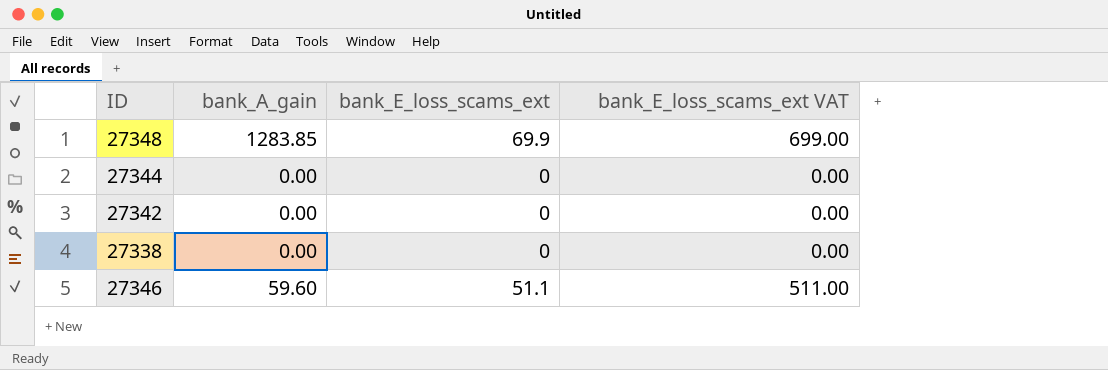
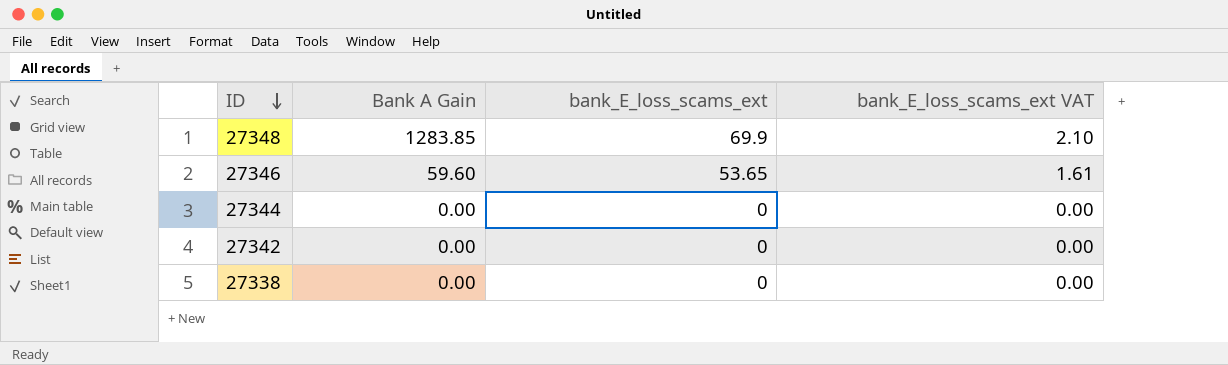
row order: none -> ID descending
column name: bank_A_gain -> Bank A Gain
column bank_E_loss_scams_ext VAT | formula: [bank_E_loss_scams_ext] * 10 -> [bank_E_loss_scams_ext] * 0.03
27346 | bank_E_loss_scams_ext: 51.1 -> 53.65

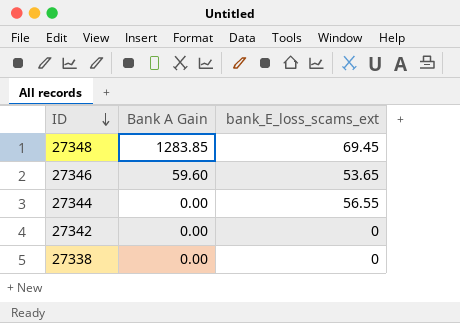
column bank_E_loss_scams_ext VAT | formula: [bank_E_loss_scams_ext] * 0.03 -> none
27348 | bank_E_loss_scams_ext: 69.9 -> 69.45
27344 | bank_E_loss_scams_ext: 0 -> 56.55

